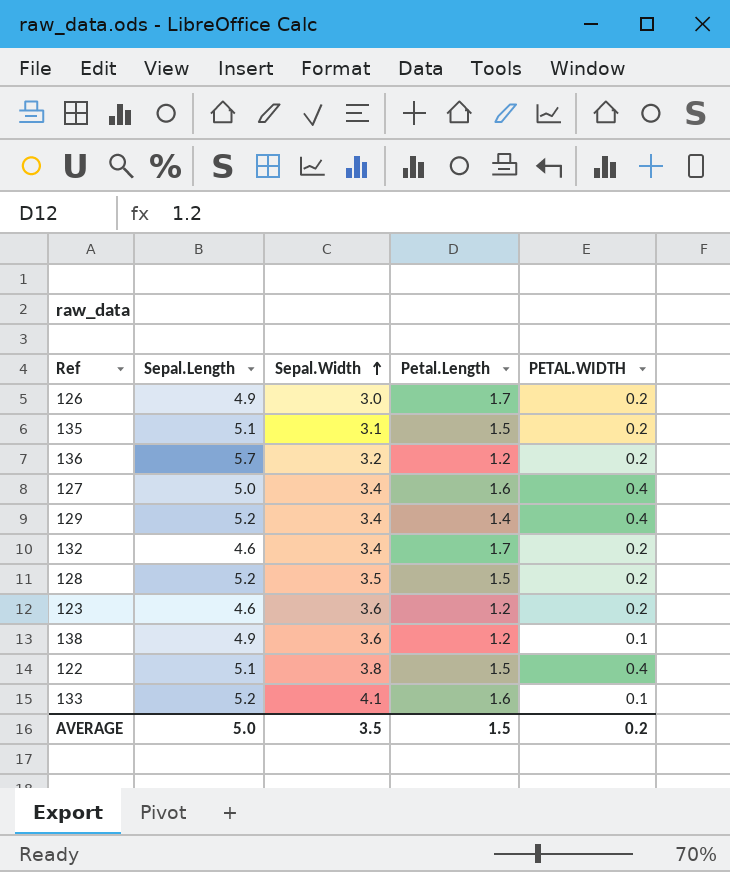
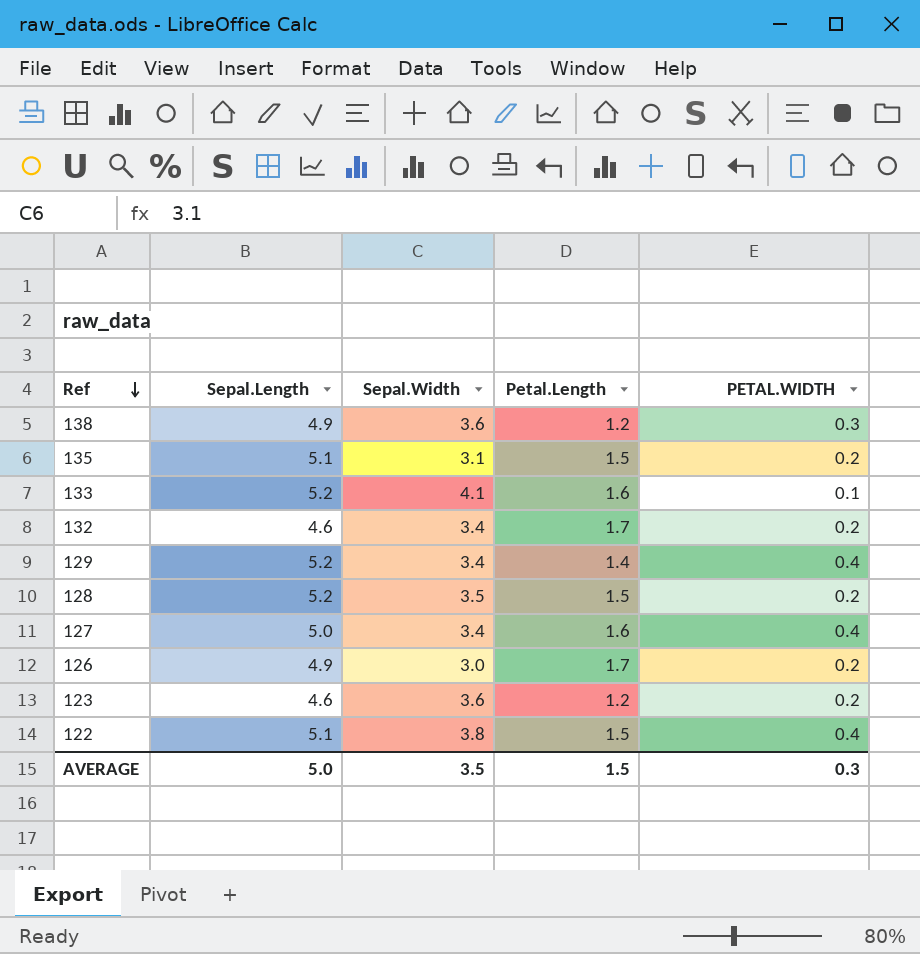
row order: Sepal.Width ascending -> Ref descending
row 136: 5.7 | 3.2 | 1.2 | 0.2 -> none
138 | PETAL.WIDTH: 0.1 -> 0.3
AVERAGE | PETAL.WIDTH: 0.2 -> 0.3

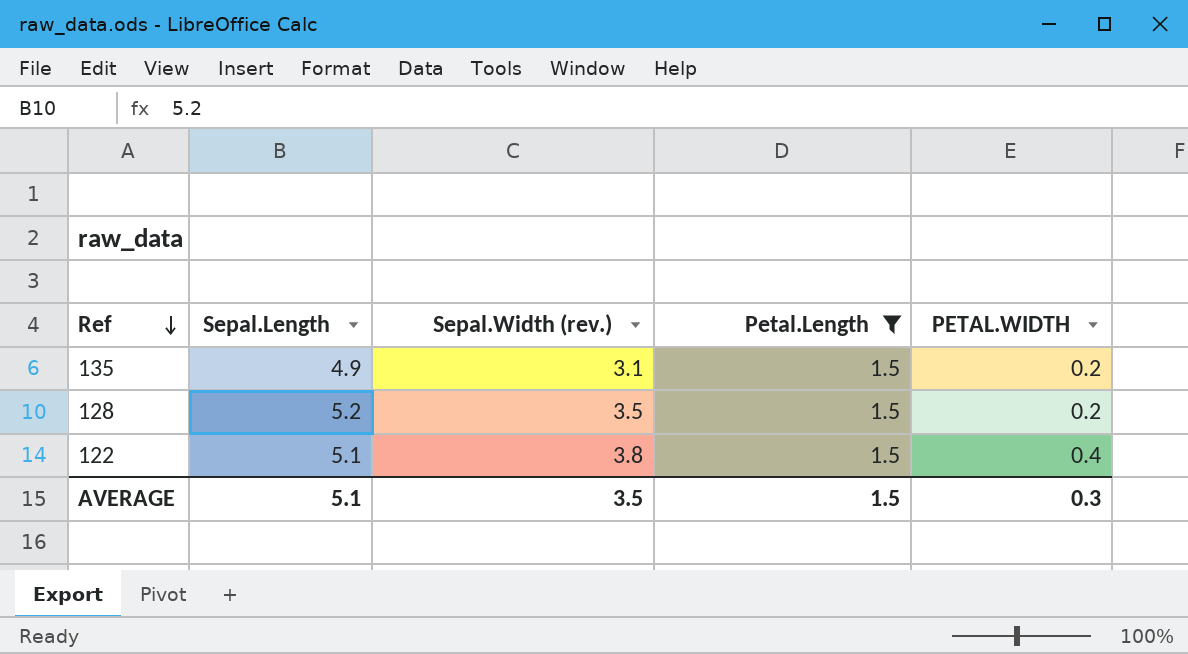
filter: none -> Petal.Length = 1.5
column name: Sepal.Width -> Sepal.Width (rev.)
135 | Sepal.Length: 5.1 -> 4.9
AVERAGE | Sepal.Length: 5.0 -> 5.1

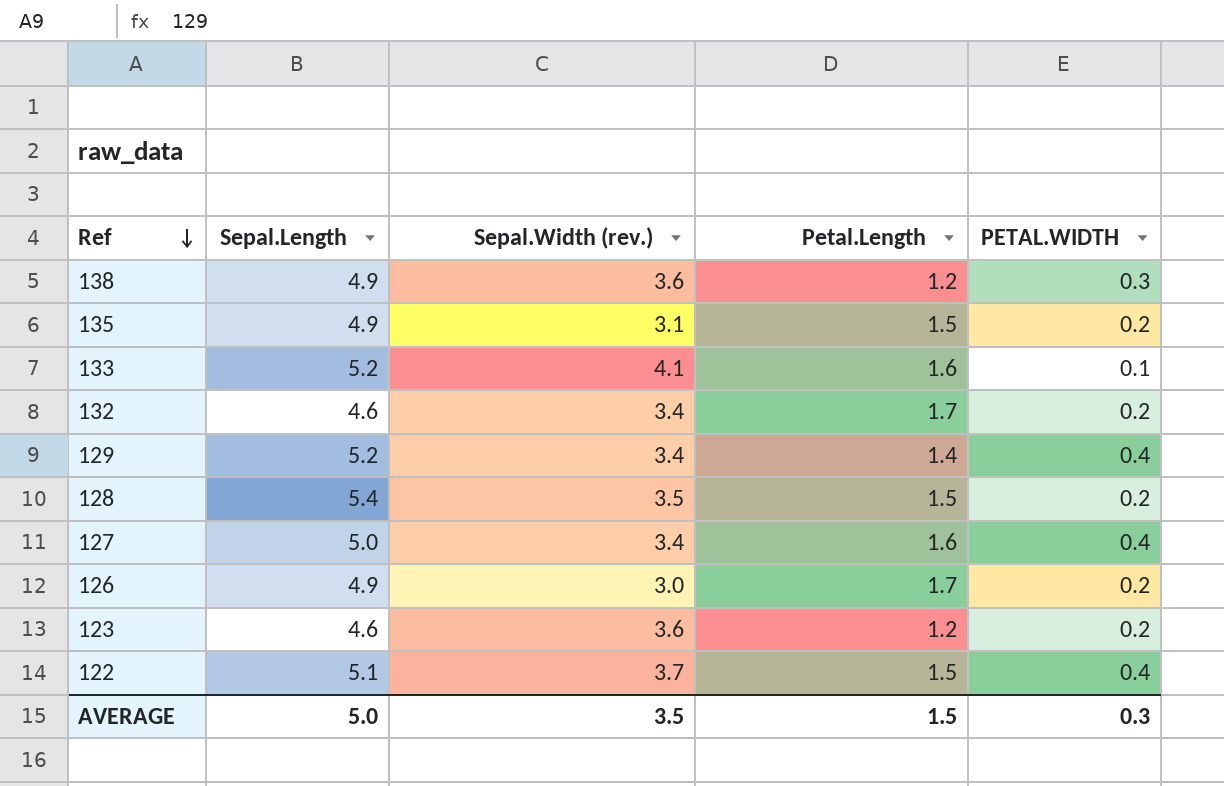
filter: Petal.Length = 1.5 -> none
128 | Sepal.Length: 5.2 -> 5.4
122 | Sepal.Width (rev.): 3.8 -> 3.7
AVERAGE | Sepal.Length: 5.1 -> 5.0

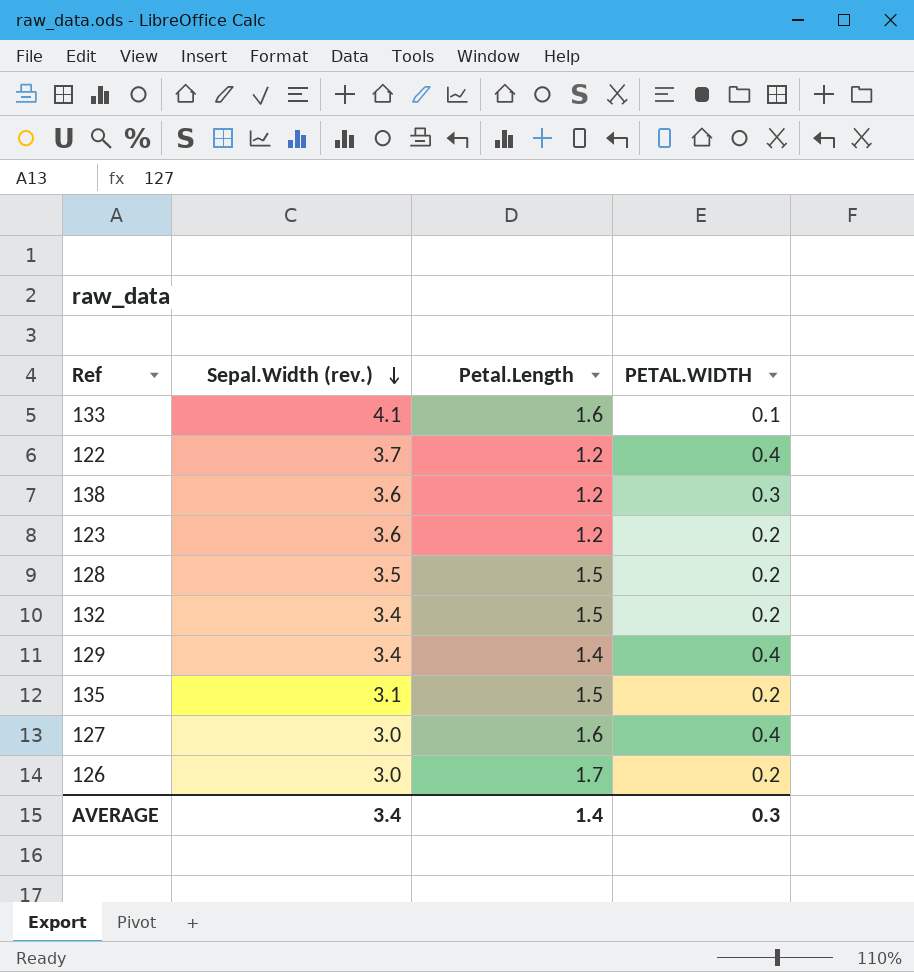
row order: Ref descending -> Sepal.Width (rev.) descending
column Sepal.Length | position: 2 -> none
122 | Petal.Length: 1.5 -> 1.2
132 | Petal.Length: 1.7 -> 1.5
127 | Sepal.Width (rev.): 3.4 -> 3.0
AVERAGE | Sepal.Width (rev.): 3.5 -> 3.4
AVERAGE | Petal.Length: 1.5 -> 1.4

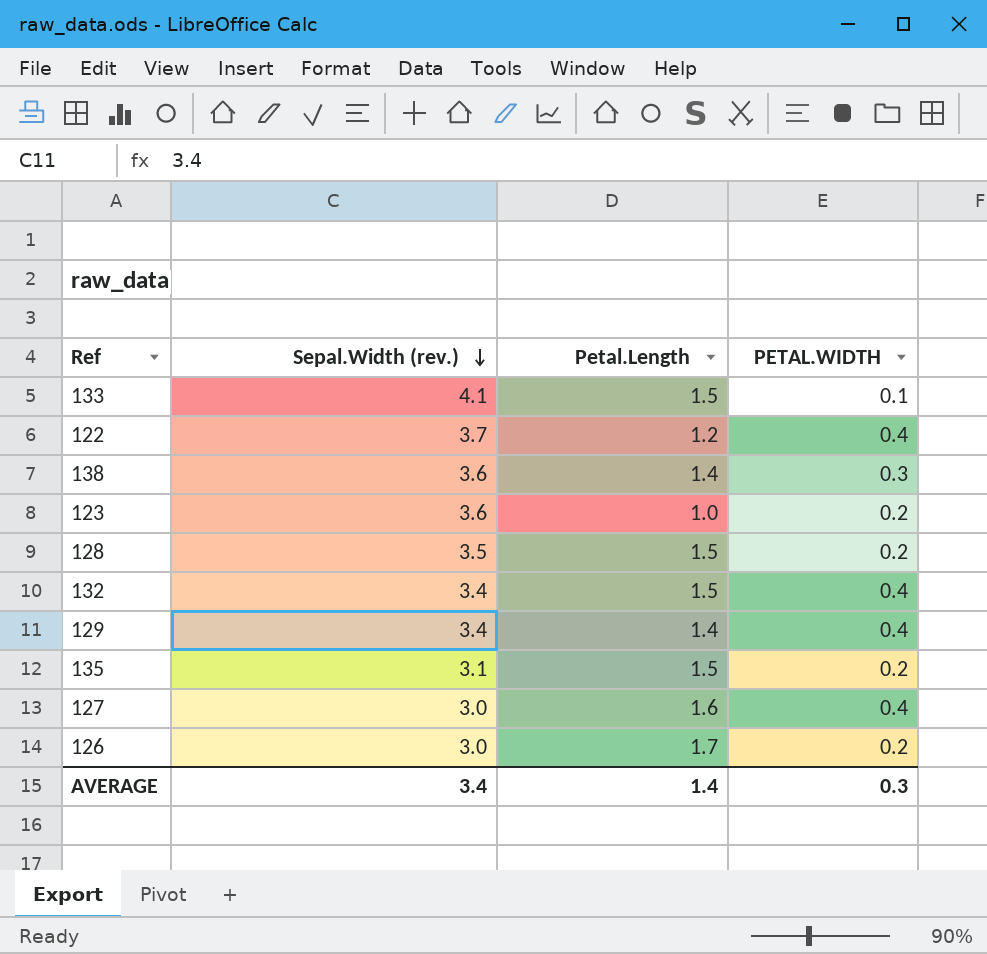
133 | Petal.Length: 1.6 -> 1.5
138 | Petal.Length: 1.2 -> 1.4
123 | Petal.Length: 1.2 -> 1.0
132 | PETAL.WIDTH: 0.2 -> 0.4

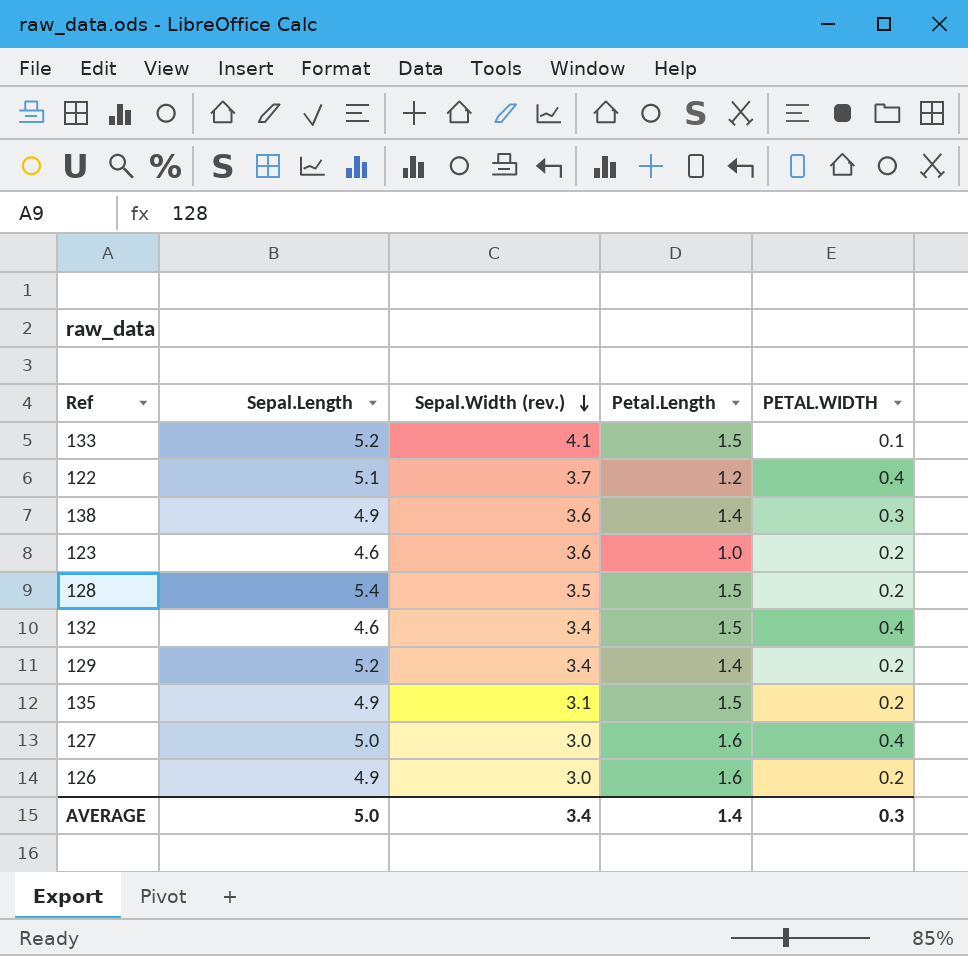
column Sepal.Length | position: none -> 2
129 | PETAL.WIDTH: 0.4 -> 0.2
126 | Petal.Length: 1.7 -> 1.6

